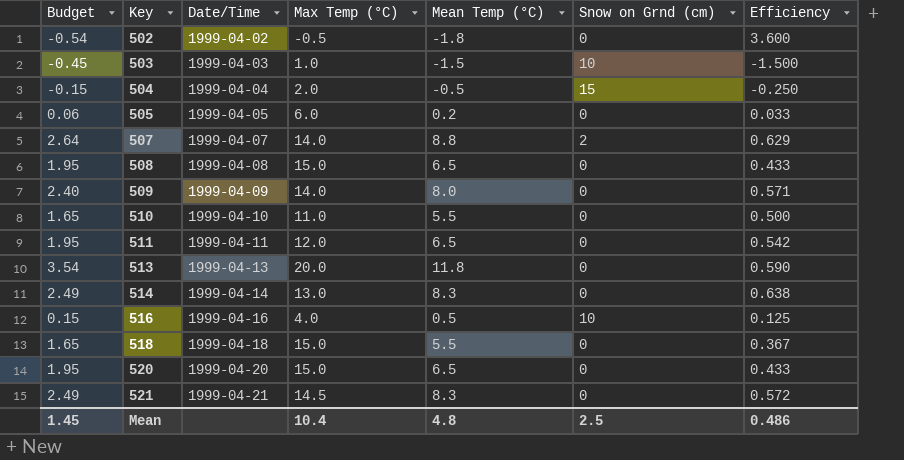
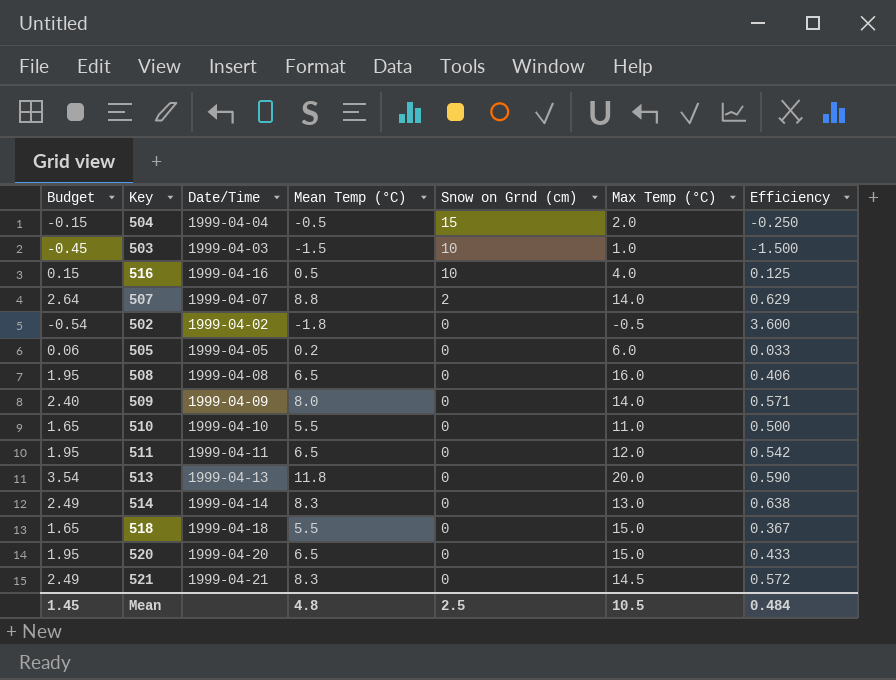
row order: Key ascending -> Snow on Grnd (cm) descending
column Max Temp (°C) | position: 4 -> 6
508 | Max Temp (°C): 15.0 -> 16.0
508 | Efficiency: 0.433 -> 0.406
Mean | Max Temp (°C): 10.4 -> 10.5
Mean | Efficiency: 0.486 -> 0.484

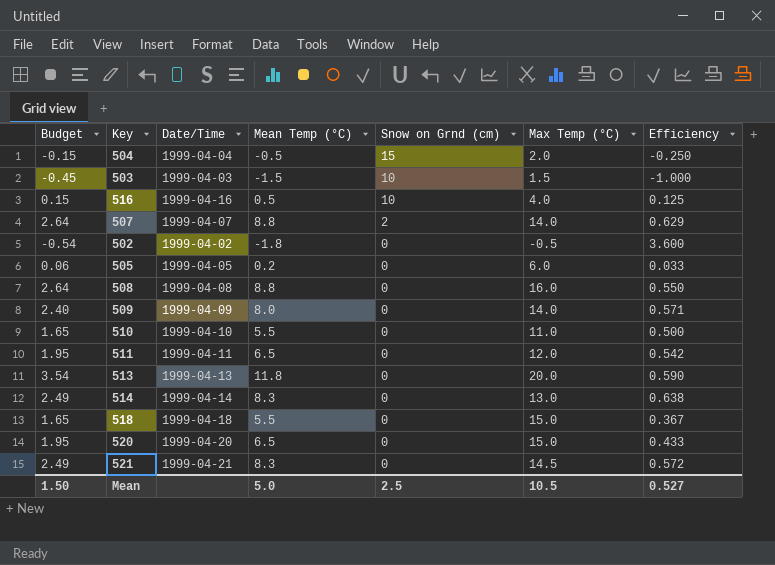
503 | Max Temp (°C): 1.0 -> 1.5
503 | Efficiency: -1.500 -> -1.000
508 | Budget: 1.95 -> 2.64
508 | Mean Temp (°C): 6.5 -> 8.8
508 | Efficiency: 0.406 -> 0.550
Mean | Budget: 1.45 -> 1.50
Mean | Mean Temp (°C): 4.8 -> 5.0
Mean | Efficiency: 0.484 -> 0.527

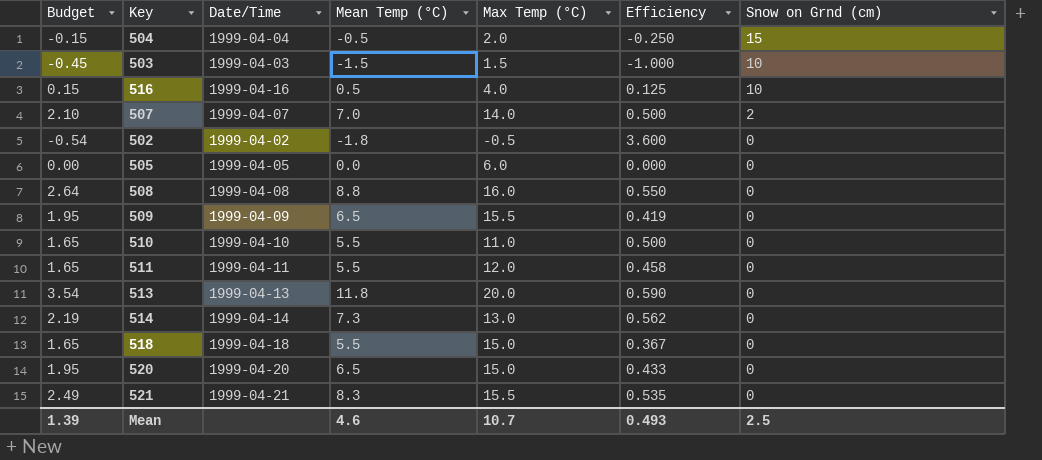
column Snow on Grnd (cm) | position: 5 -> 7
507 | Budget: 2.64 -> 2.10
507 | Mean Temp (°C): 8.8 -> 7.0
507 | Efficiency: 0.629 -> 0.500
505 | Budget: 0.06 -> 0.00
505 | Mean Temp (°C): 0.2 -> 0.0
505 | Efficiency: 0.033 -> 0.000
509 | Budget: 2.40 -> 1.95
509 | Mean Temp (°C): 8.0 -> 6.5
509 | Max Temp (°C): 14.0 -> 15.5
509 | Efficiency: 0.571 -> 0.419
511 | Budget: 1.95 -> 1.65
511 | Mean Temp (°C): 6.5 -> 5.5
511 | Efficiency: 0.542 -> 0.458
514 | Budget: 2.49 -> 2.19
514 | Mean Temp (°C): 8.3 -> 7.3
514 | Efficiency: 0.638 -> 0.562
521 | Max Temp (°C): 14.5 -> 15.5
521 | Efficiency: 0.572 -> 0.535
Mean | Budget: 1.50 -> 1.39
Mean | Mean Temp (°C): 5.0 -> 4.6
Mean | Max Temp (°C): 10.5 -> 10.7
Mean | Efficiency: 0.527 -> 0.493

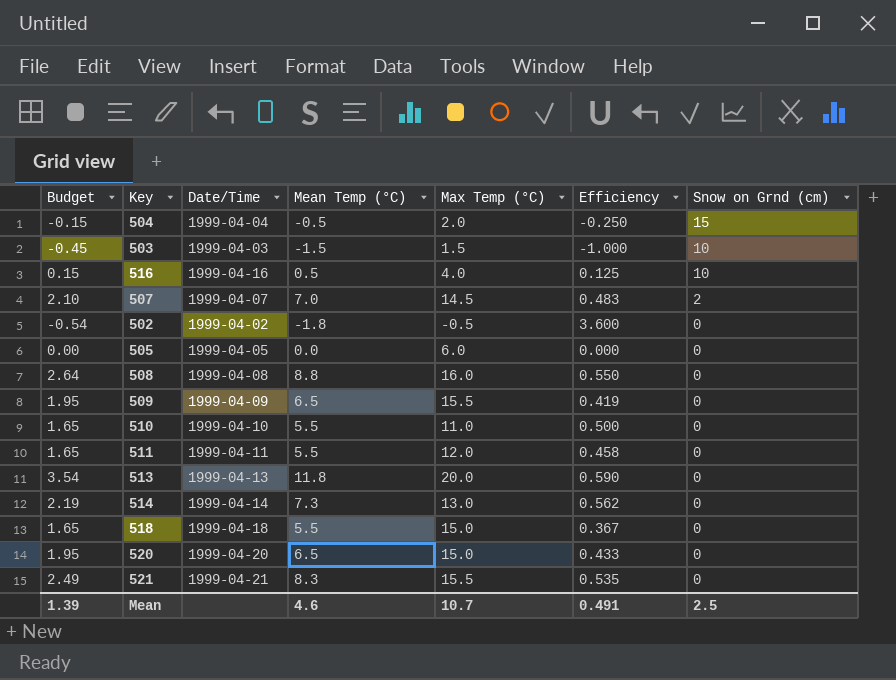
507 | Max Temp (°C): 14.0 -> 14.5
507 | Efficiency: 0.500 -> 0.483
Mean | Efficiency: 0.493 -> 0.491

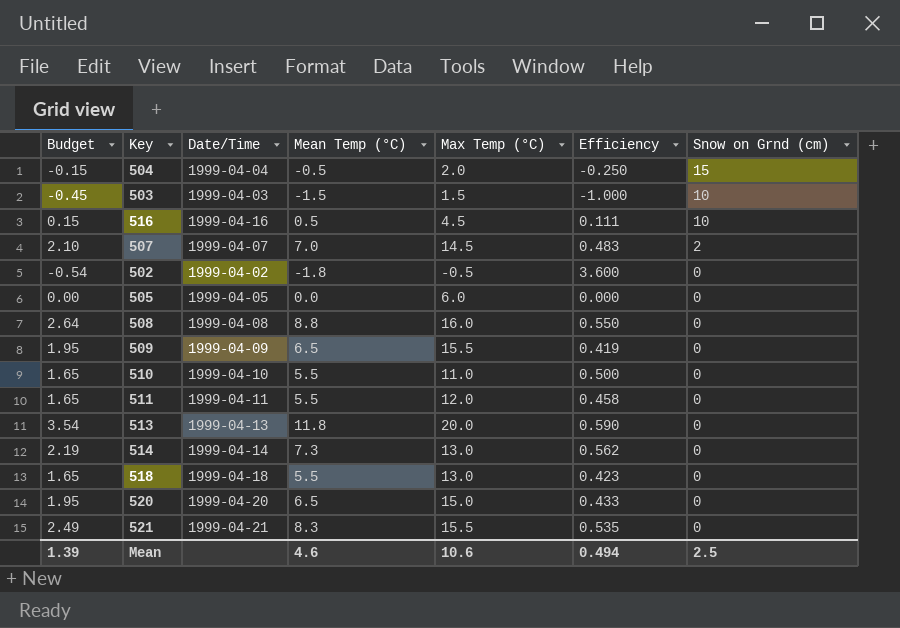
516 | Max Temp (°C): 4.0 -> 4.5
516 | Efficiency: 0.125 -> 0.111
518 | Max Temp (°C): 15.0 -> 13.0
518 | Efficiency: 0.367 -> 0.423
Mean | Max Temp (°C): 10.7 -> 10.6
Mean | Efficiency: 0.491 -> 0.494

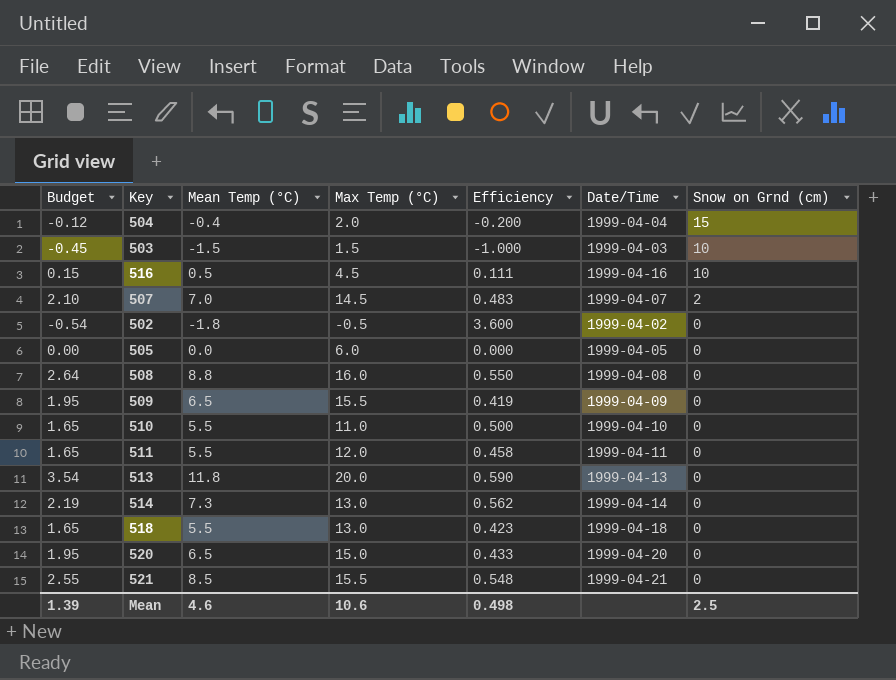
column Date/Time | position: 3 -> 6
504 | Budget: -0.15 -> -0.12
504 | Mean Temp (°C): -0.5 -> -0.4
504 | Efficiency: -0.250 -> -0.200
521 | Budget: 2.49 -> 2.55
521 | Mean Temp (°C): 8.3 -> 8.5
521 | Efficiency: 0.535 -> 0.548
Mean | Efficiency: 0.494 -> 0.498

